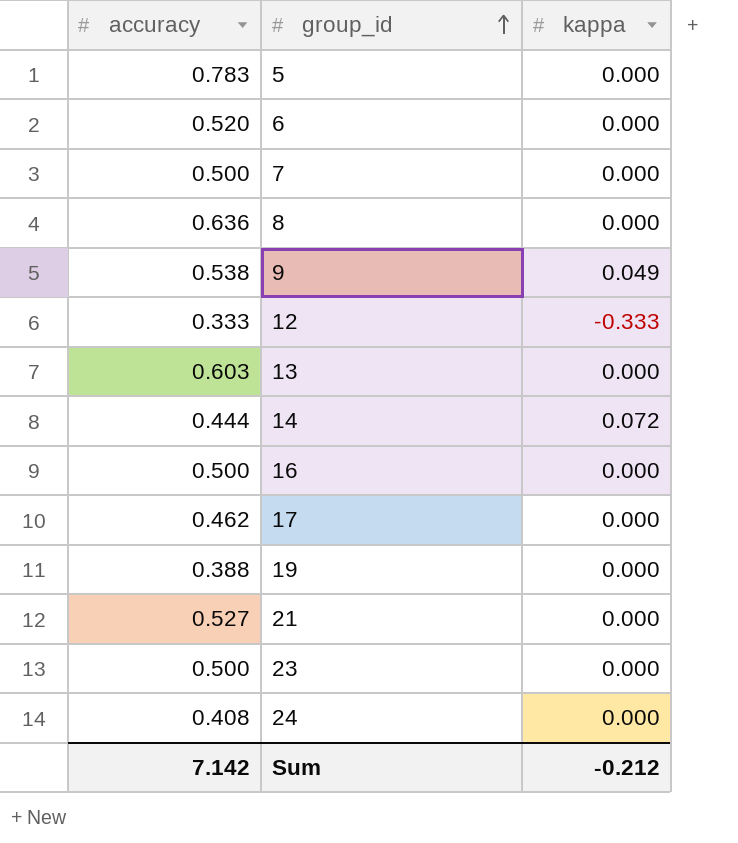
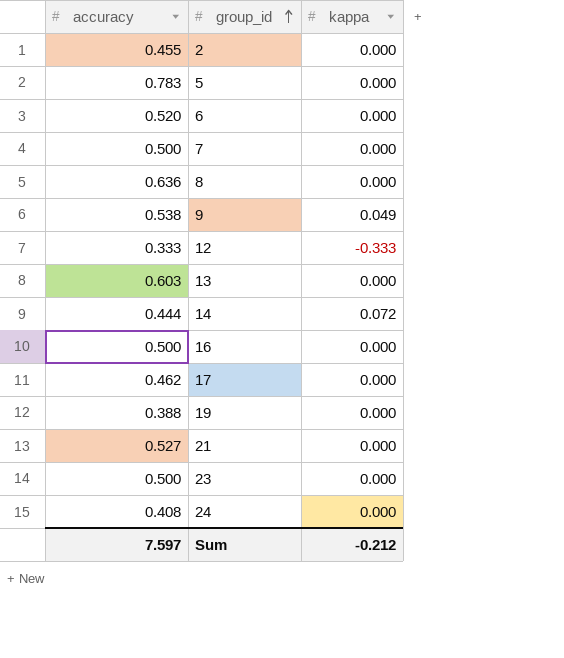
row 2: none -> 0.455 | 0.000
Sum | accuracy: 7.142 -> 7.597

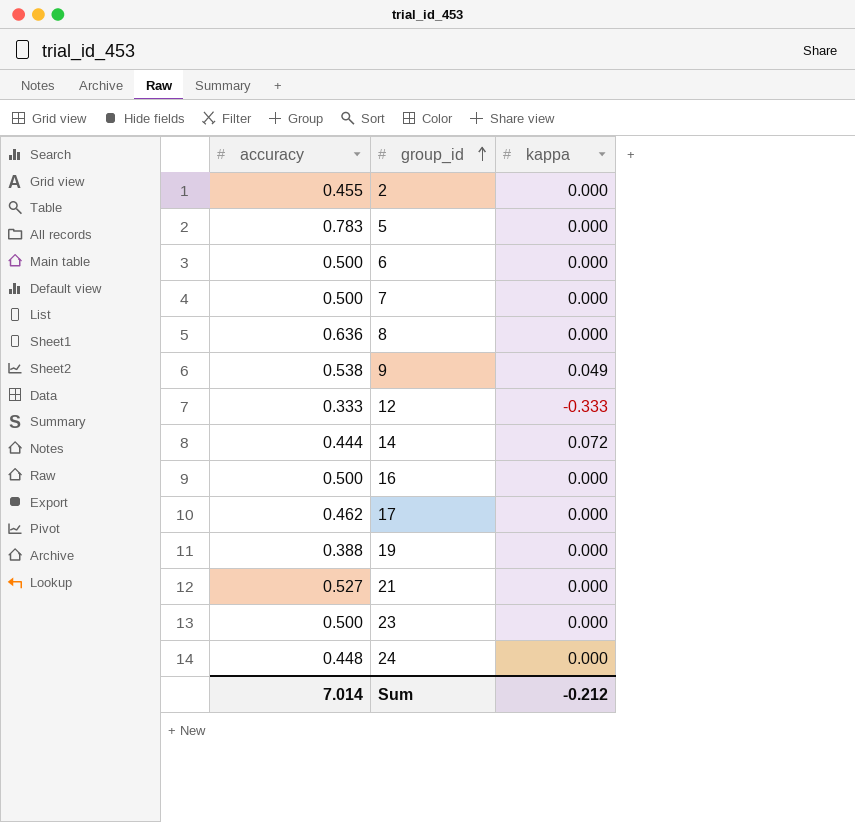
row 13: 0.603 | 0.000 -> none
6 | accuracy: 0.520 -> 0.500
24 | accuracy: 0.408 -> 0.448
Sum | accuracy: 7.597 -> 7.014

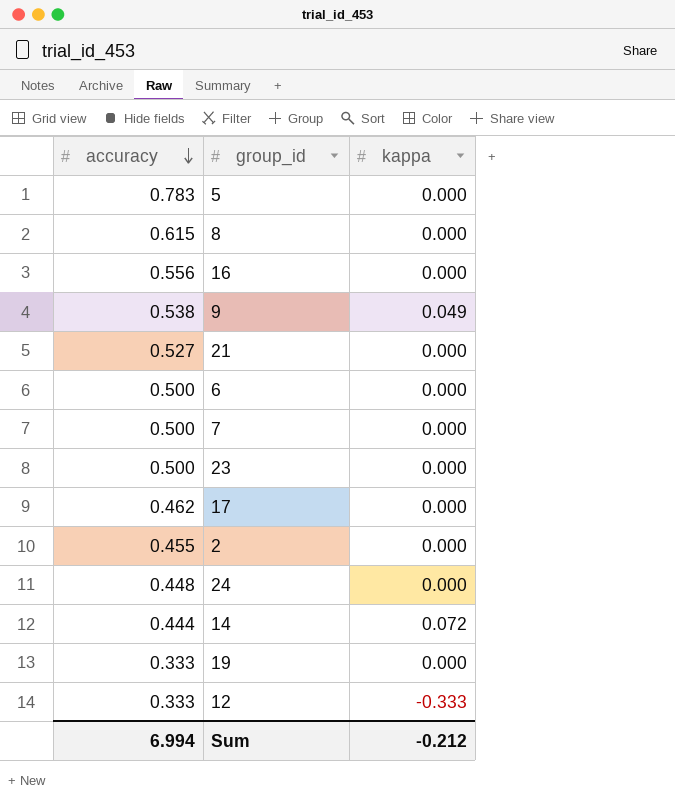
row order: group_id ascending -> accuracy descending
8 | accuracy: 0.636 -> 0.615
16 | accuracy: 0.500 -> 0.556
19 | accuracy: 0.388 -> 0.333
Sum | accuracy: 7.014 -> 6.994

